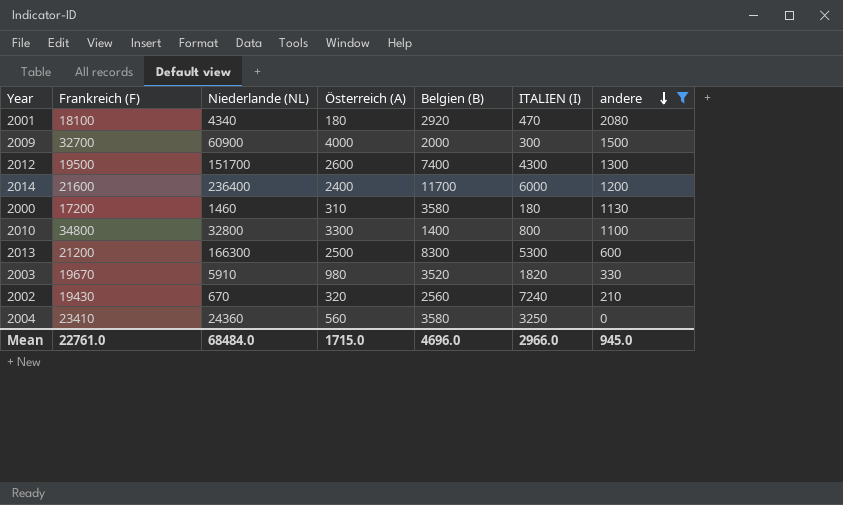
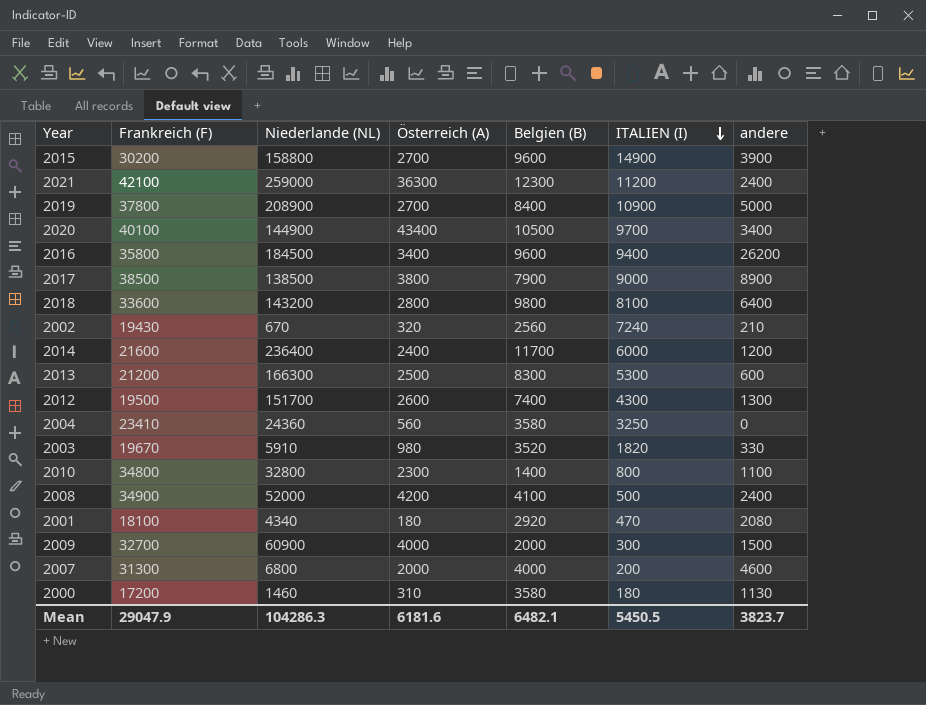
filter: andere <= 2080 -> none
row order: andere descending -> ITALIEN (I) descending
2010 | Österreich (A): 3300 -> 2300
Mean | Frankreich (F): 22761.0 -> 29047.9
Mean | Niederlande (NL): 68484.0 -> 104286.3
Mean | Österreich (A): 1715.0 -> 6181.6
Mean | Belgien (B): 4696.0 -> 6482.1
Mean | ITALIEN (I): 2966.0 -> 5450.5
Mean | andere: 945.0 -> 3823.7

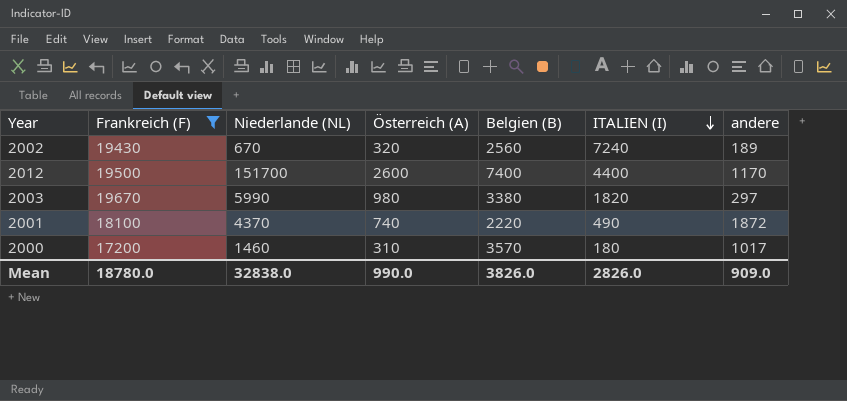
filter: none -> Frankreich (F) <= 19670
2002 | andere: 210 -> 189
2012 | ITALIEN (I): 4300 -> 4400
2012 | andere: 1300 -> 1170
2003 | Niederlande (NL): 5910 -> 5990
2003 | Belgien (B): 3520 -> 3380
2003 | andere: 330 -> 297
2001 | Niederlande (NL): 4340 -> 4370
2001 | Österreich (A): 180 -> 740
2001 | Belgien (B): 2920 -> 2220
2001 | ITALIEN (I): 470 -> 490
2001 | andere: 2080 -> 1872
2000 | Belgien (B): 3580 -> 3570
2000 | andere: 1130 -> 1017
Mean | Frankreich (F): 29047.9 -> 18780.0
Mean | Niederlande (NL): 104286.3 -> 32838.0
Mean | Österreich (A): 6181.6 -> 990.0
Mean | Belgien (B): 6482.1 -> 3826.0
Mean | ITALIEN (I): 5450.5 -> 2826.0
Mean | andere: 3823.7 -> 909.0

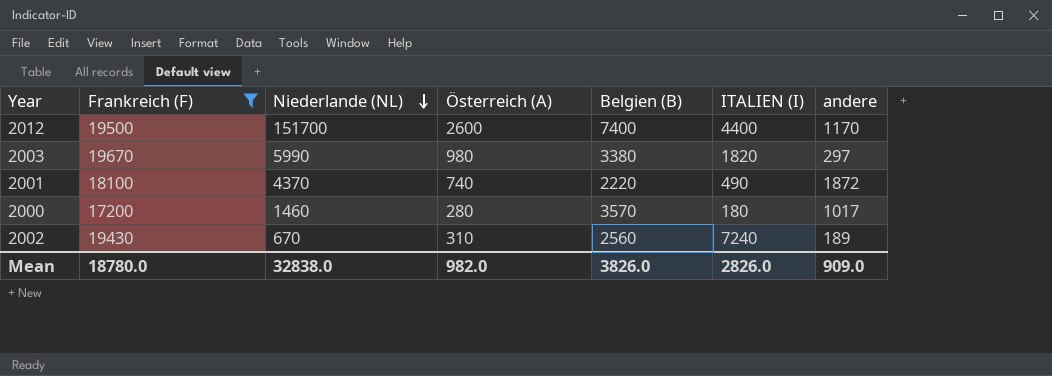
row order: ITALIEN (I) descending -> Niederlande (NL) descending
2000 | Österreich (A): 310 -> 280
2002 | Österreich (A): 320 -> 310
Mean | Österreich (A): 990.0 -> 982.0

